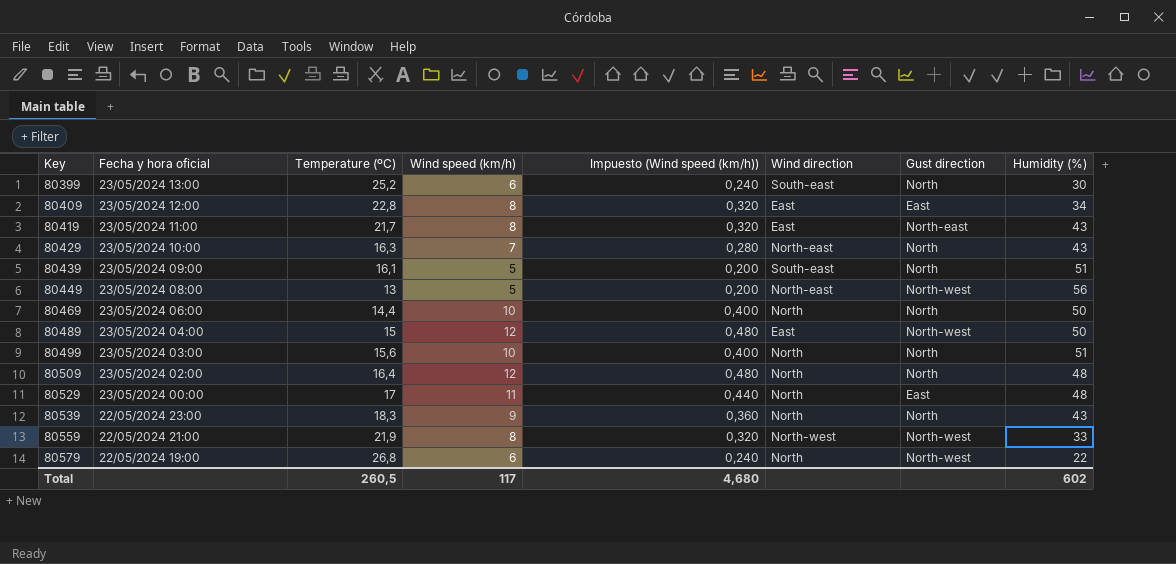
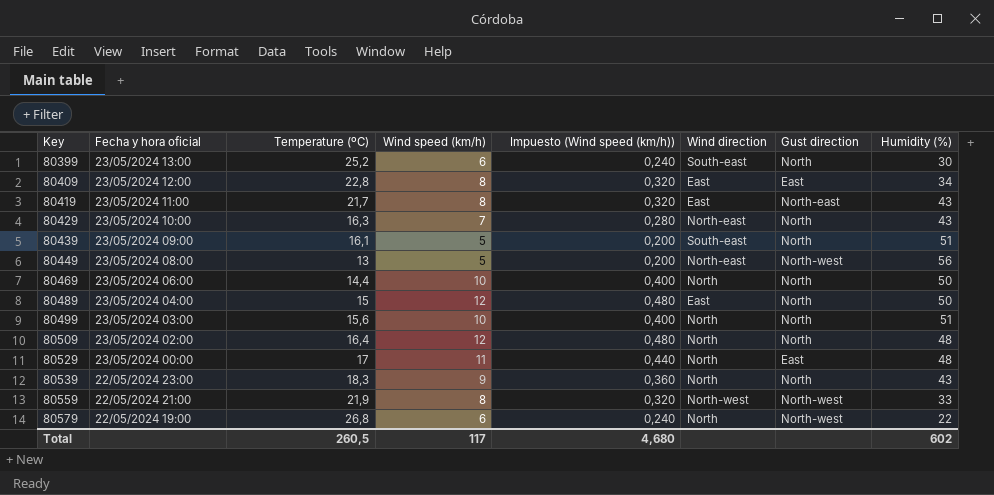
80489 | Gust direction: North-west -> North

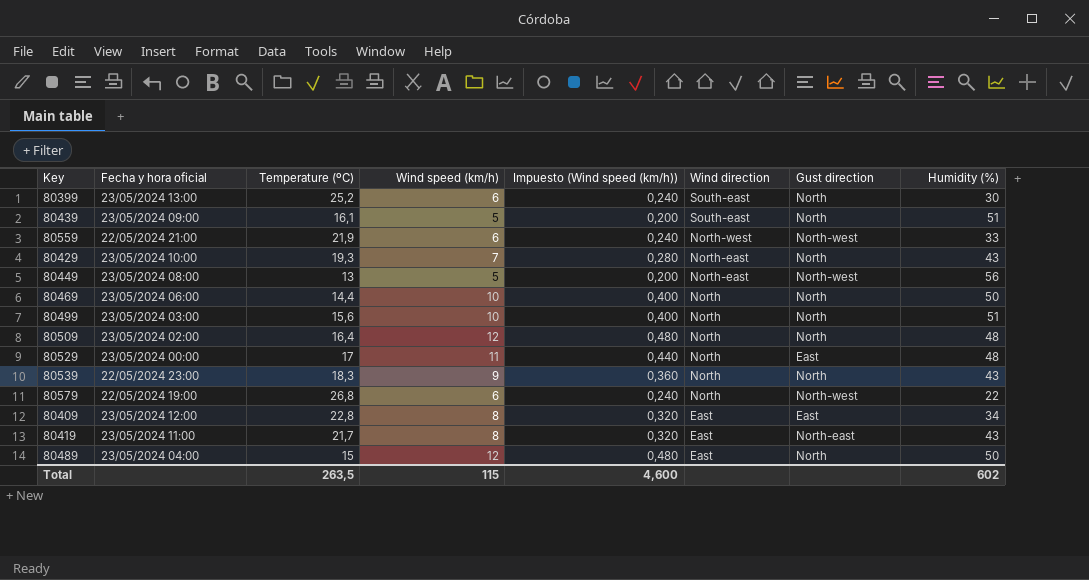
row order: Key ascending -> Wind direction descending
80559 | Wind speed (km/h): 8 -> 6
80559 | Impuesto (Wind speed (km/h)): 0,320 -> 0,240
80429 | Temperature (ºC): 16,3 -> 19,3
Total | Temperature (ºC): 260,5 -> 263,5
Total | Wind speed (km/h): 117 -> 115
Total | Impuesto (Wind speed (km/h)): 4,680 -> 4,600

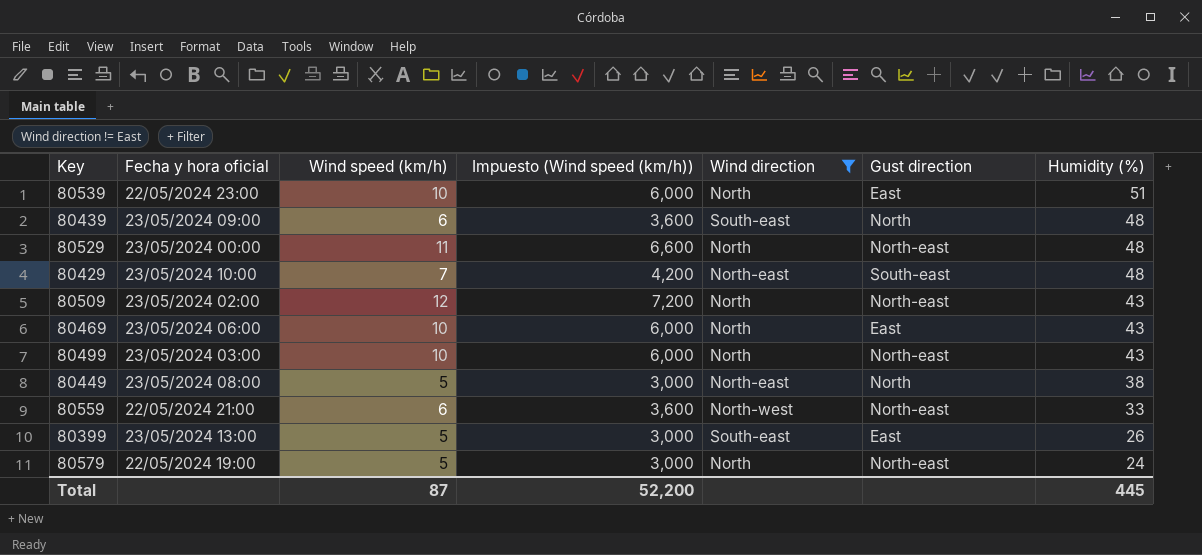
filter: none -> Wind direction != East
row order: Wind direction descending -> Humidity (%) descending
column Temperature (ºC) | position: 3 -> none
column Impuesto (Wind speed (km/h)) | formula: [Wind speed (km/h)] * 0,04 -> [Wind speed (km/h)] * 0,6
80539 | Wind speed (km/h): 9 -> 10
80539 | Gust direction: North -> East
80539 | Humidity (%): 43 -> 51
80439 | Wind speed (km/h): 5 -> 6
80439 | Humidity (%): 51 -> 48
80529 | Gust direction: East -> North-east
80429 | Gust direction: North -> South-east
80429 | Humidity (%): 43 -> 48
80509 | Gust direction: North -> North-east
80509 | Humidity (%): 48 -> 43
80469 | Gust direction: North -> East
80469 | Humidity (%): 50 -> 43
80499 | Gust direction: North -> North-east
80499 | Humidity (%): 51 -> 43
80449 | Gust direction: North-west -> North
80449 | Humidity (%): 56 -> 38
80559 | Gust direction: North-west -> North-east
80399 | Wind speed (km/h): 6 -> 5
80399 | Gust direction: North -> East
80399 | Humidity (%): 30 -> 26
80579 | Wind speed (km/h): 6 -> 5
80579 | Gust direction: North-west -> North-east
80579 | Humidity (%): 22 -> 24
Total | Wind speed (km/h): 115 -> 87
Total | Impuesto (Wind speed (km/h)): 4,600 -> 52,200
Total | Humidity (%): 602 -> 445

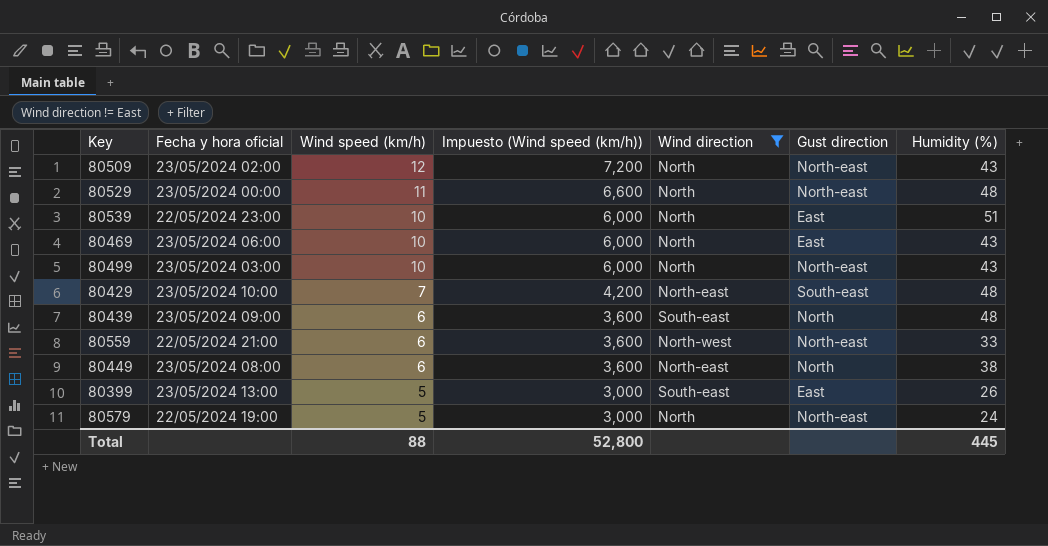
row order: Humidity (%) descending -> Wind speed (km/h) descending
80449 | Wind speed (km/h): 5 -> 6
80449 | Impuesto (Wind speed (km/h)): 3,000 -> 3,600
Total | Wind speed (km/h): 87 -> 88
Total | Impuesto (Wind speed (km/h)): 52,200 -> 52,800

